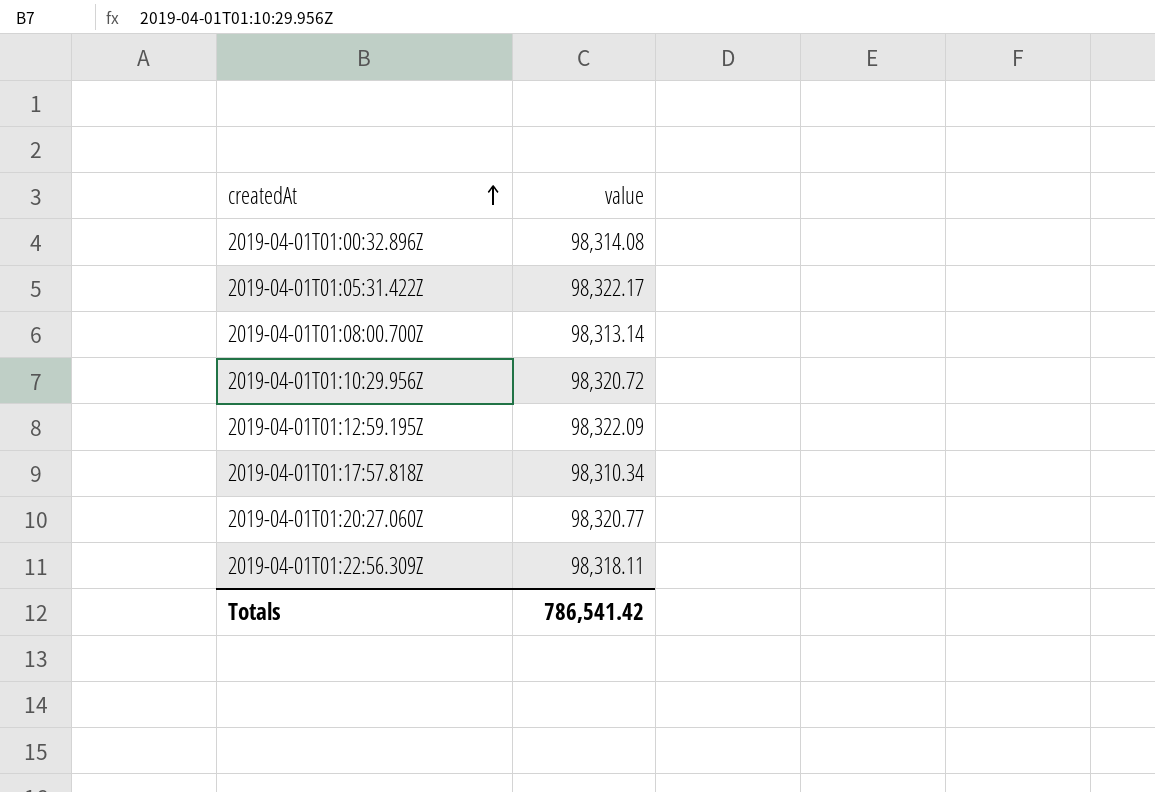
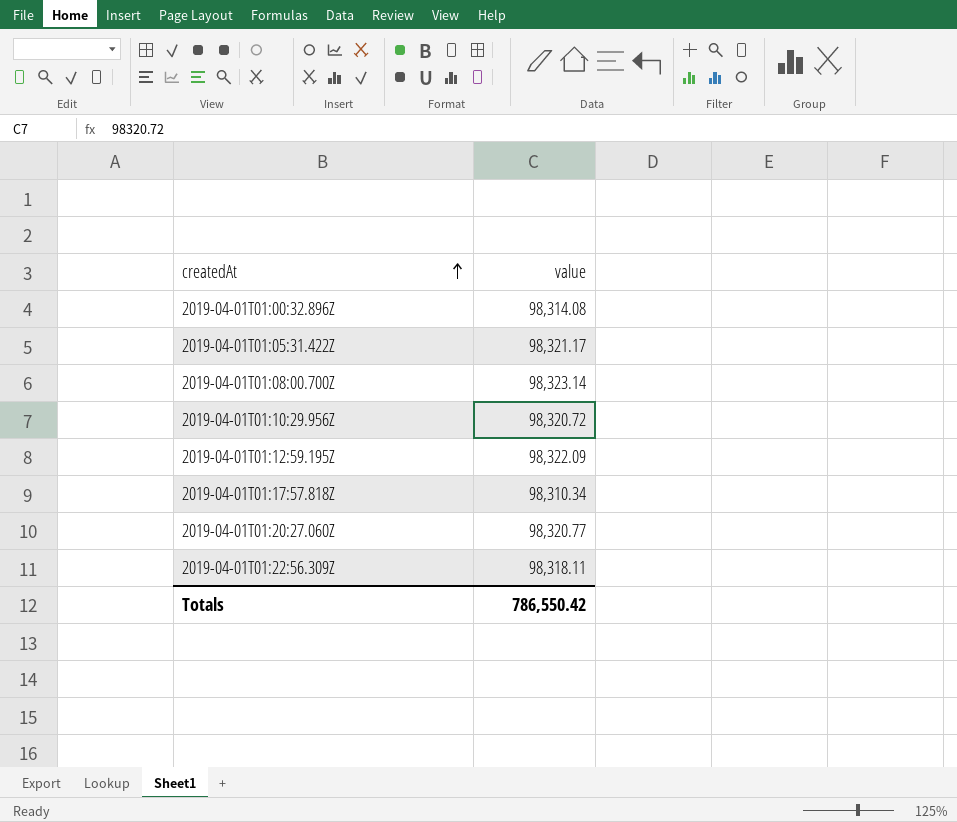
2019-04-01T01:05:31.422Z | value: 98,322.17 -> 98,321.17
2019-04-01T01:08:00.700Z | value: 98,313.14 -> 98,323.14
Totals | value: 786,541.42 -> 786,550.42

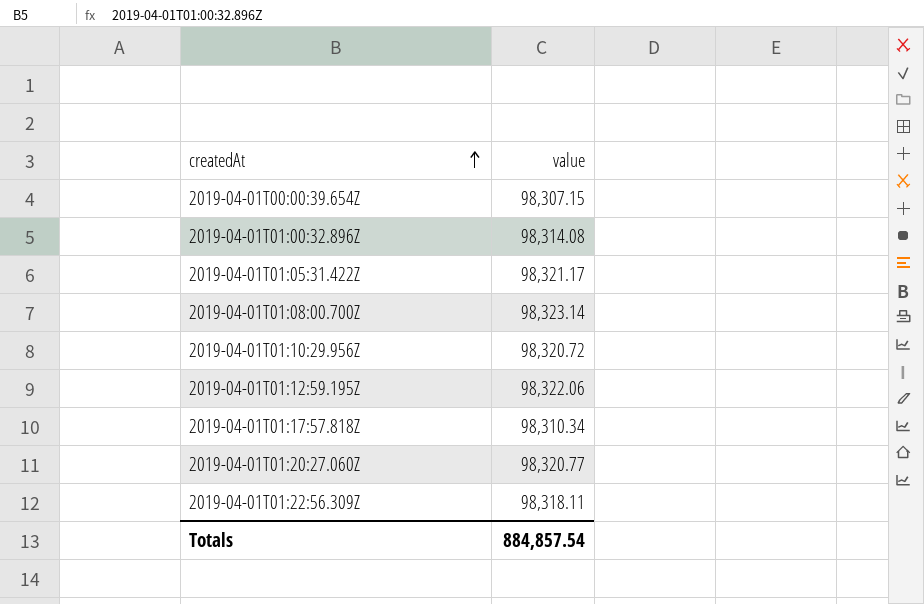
row 2019-04-01T00:00:39.654Z: none -> 98,307.15
2019-04-01T01:12:59.195Z | value: 98,322.09 -> 98,322.06
Totals | value: 786,550.42 -> 884,857.54

